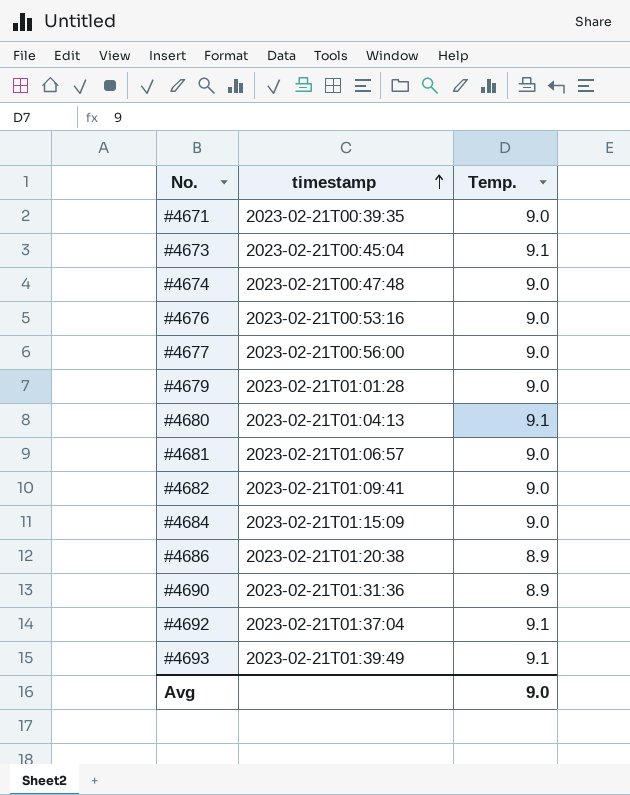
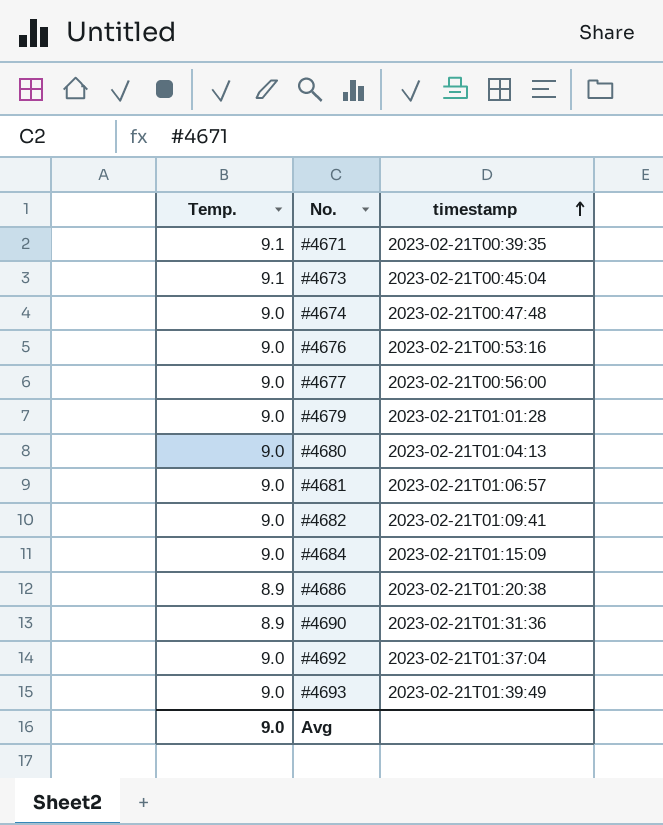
column Temp. | position: 3 -> 1
#4671 | Temp.: 9.0 -> 9.1
#4680 | Temp.: 9.1 -> 9.0
#4692 | Temp.: 9.1 -> 9.0
#4693 | Temp.: 9.1 -> 9.0

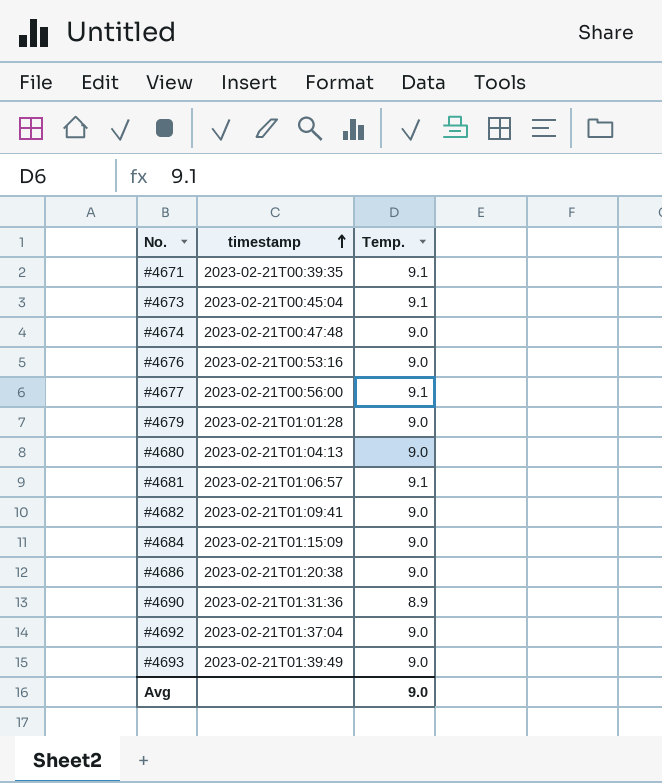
column Temp. | position: 1 -> 3
#4677 | Temp.: 9.0 -> 9.1
#4681 | Temp.: 9.0 -> 9.1
#4686 | Temp.: 8.9 -> 9.0

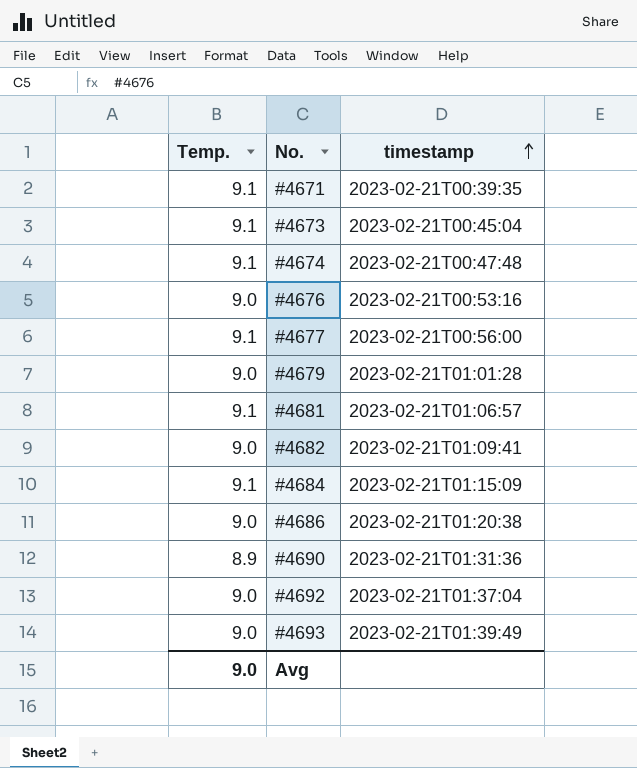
column Temp. | position: 3 -> 1
row #4680: 2023-02-21T01:04:13 | 9.0 -> none
#4674 | Temp.: 9.0 -> 9.1
#4684 | Temp.: 9.0 -> 9.1

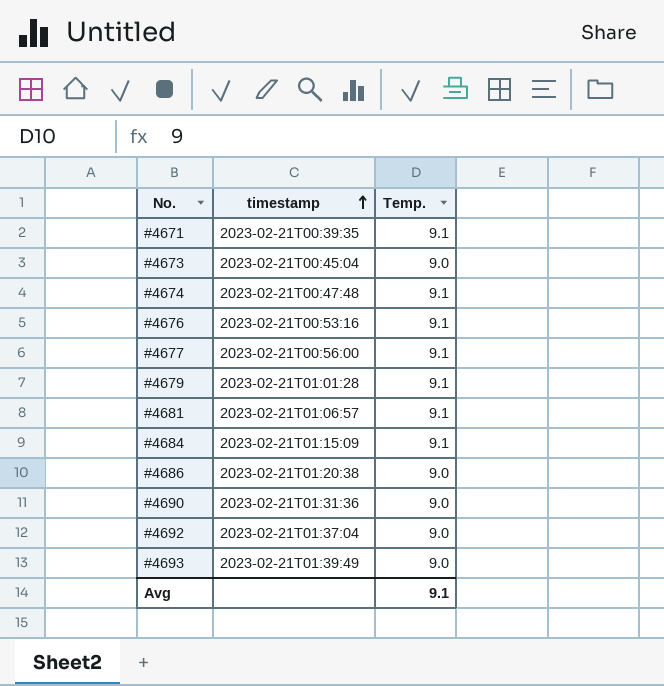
column Temp. | position: 1 -> 3
row #4682: 9.0 | 2023-02-21T01:09:41 -> none
#4673 | Temp.: 9.1 -> 9.0
#4676 | Temp.: 9.0 -> 9.1
#4679 | Temp.: 9.0 -> 9.1
#4690 | Temp.: 8.9 -> 9.0
Avg | Temp.: 9.0 -> 9.1

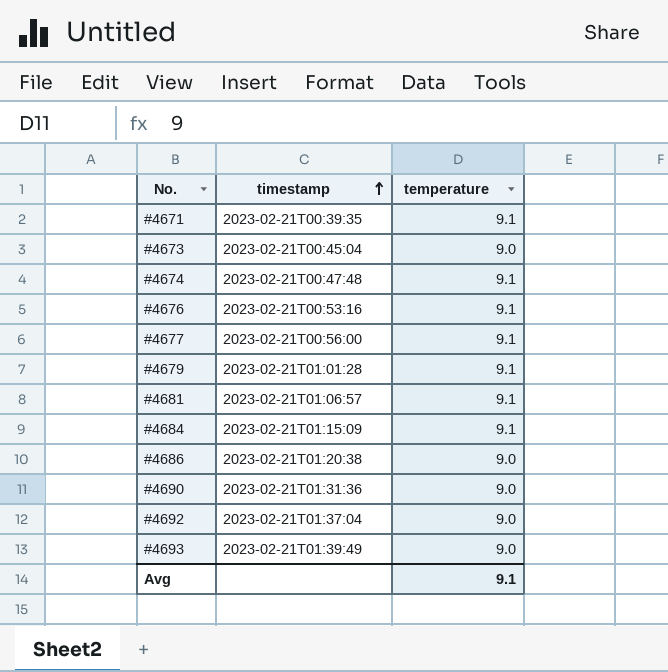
column name: Temp. -> temperature

